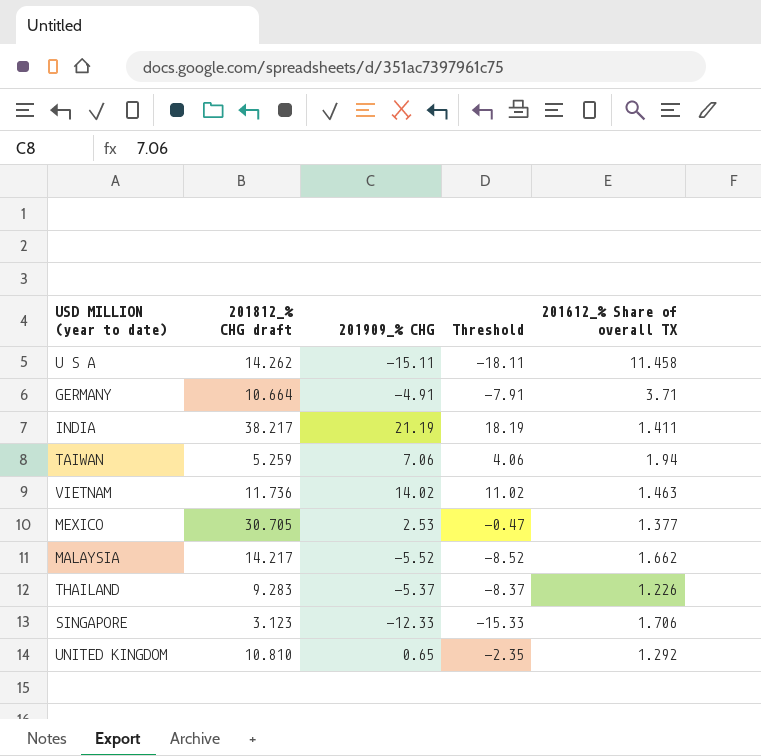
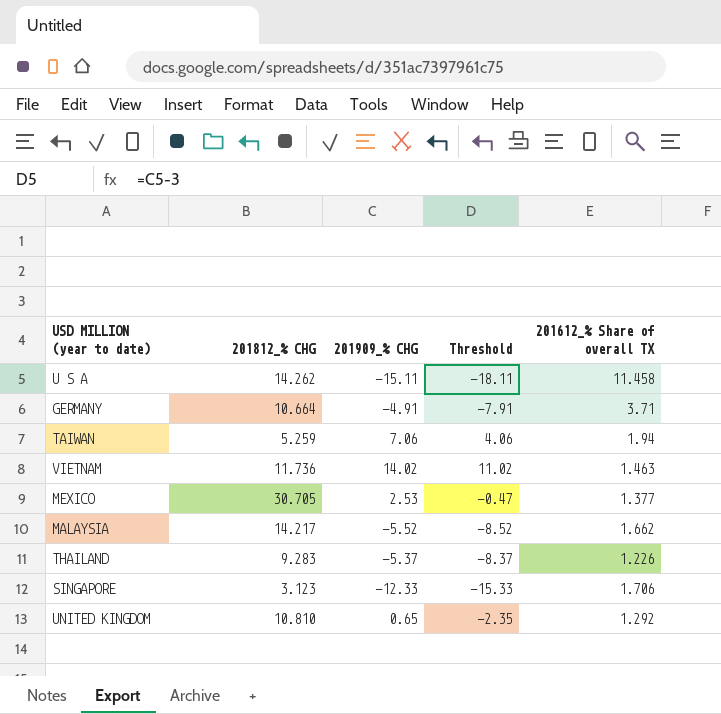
column name: 201812_% CHG draft -> 201812_% CHG
row INDIA: 38.217 | 21.19 | 18.19 | 1.411 -> none

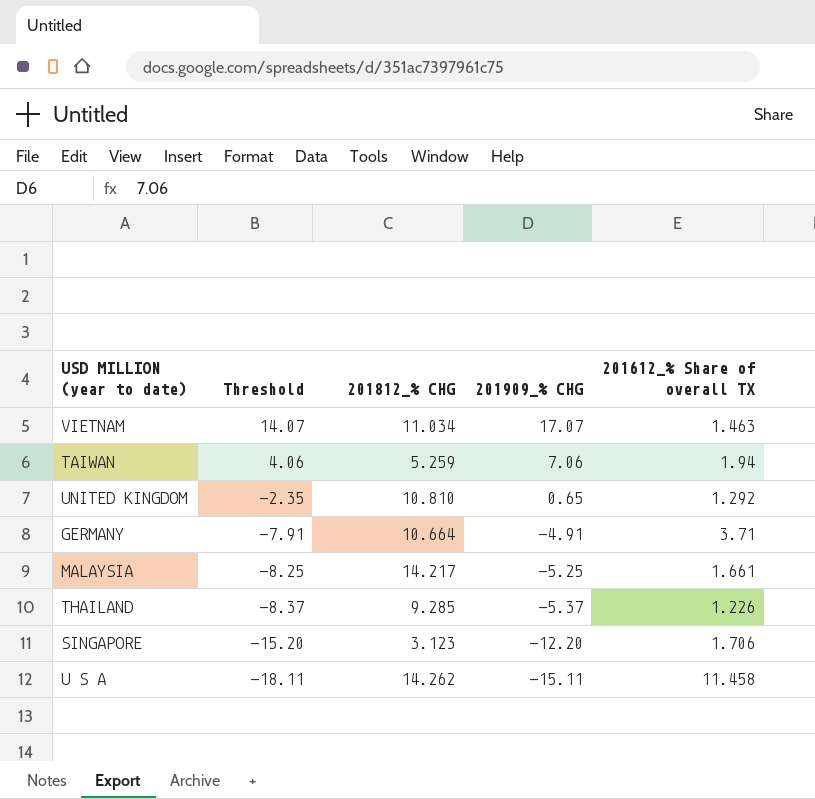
row order: none -> Threshold descending
column Threshold | position: 4 -> 2
row MEXICO: 30.705 | 2.53 | -0.47 | 1.377 -> none
VIETNAM | Threshold: 11.02 -> 14.07
VIETNAM | 201812_% CHG: 11.736 -> 11.034
VIETNAM | 201909_% CHG: 14.02 -> 17.07
MALAYSIA | Threshold: -8.52 -> -8.25
MALAYSIA | 201909_% CHG: -5.52 -> -5.25
MALAYSIA | 201612_% Share of overall TX: 1.662 -> 1.661
THAILAND | 201812_% CHG: 9.283 -> 9.285
SINGAPORE | Threshold: -15.33 -> -15.20
SINGAPORE | 201909_% CHG: -12.33 -> -12.20

